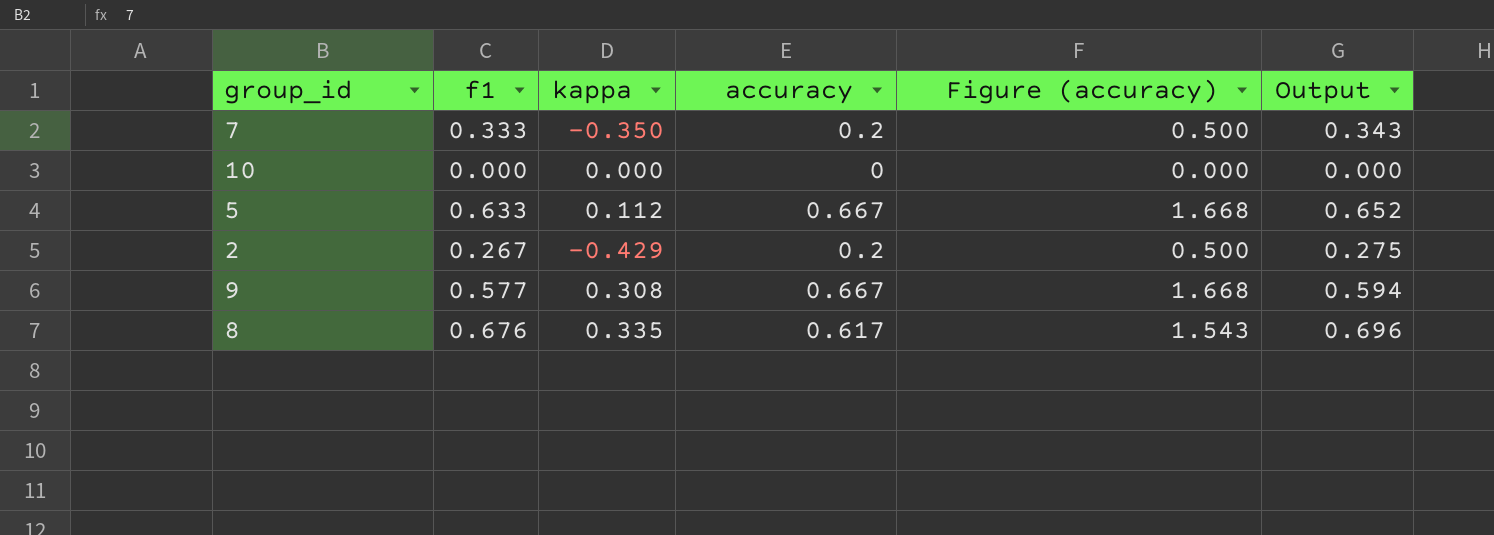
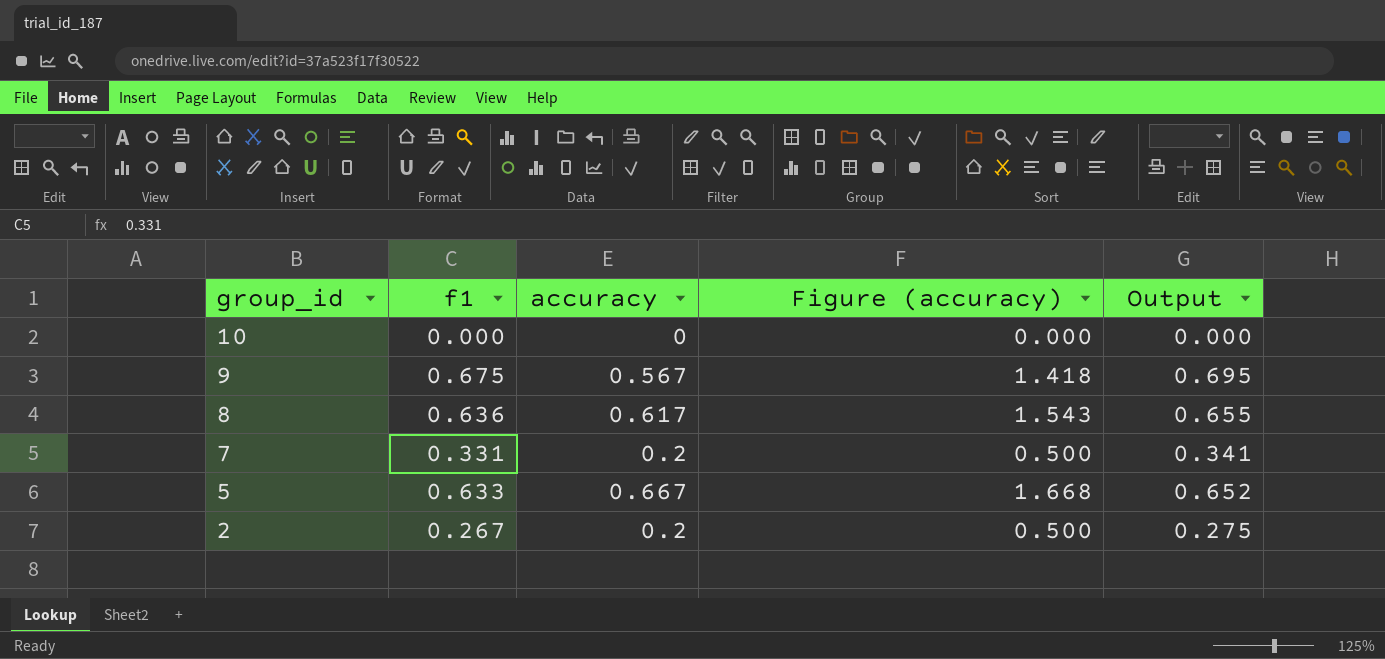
row order: none -> group_id descending
column kappa | position: 3 -> none
9 | f1: 0.577 -> 0.675
9 | accuracy: 0.667 -> 0.567
9 | Figure (accuracy): 1.668 -> 1.418
9 | Output: 0.594 -> 0.695
8 | f1: 0.676 -> 0.636
8 | Output: 0.696 -> 0.655
7 | f1: 0.333 -> 0.331
7 | Output: 0.343 -> 0.341

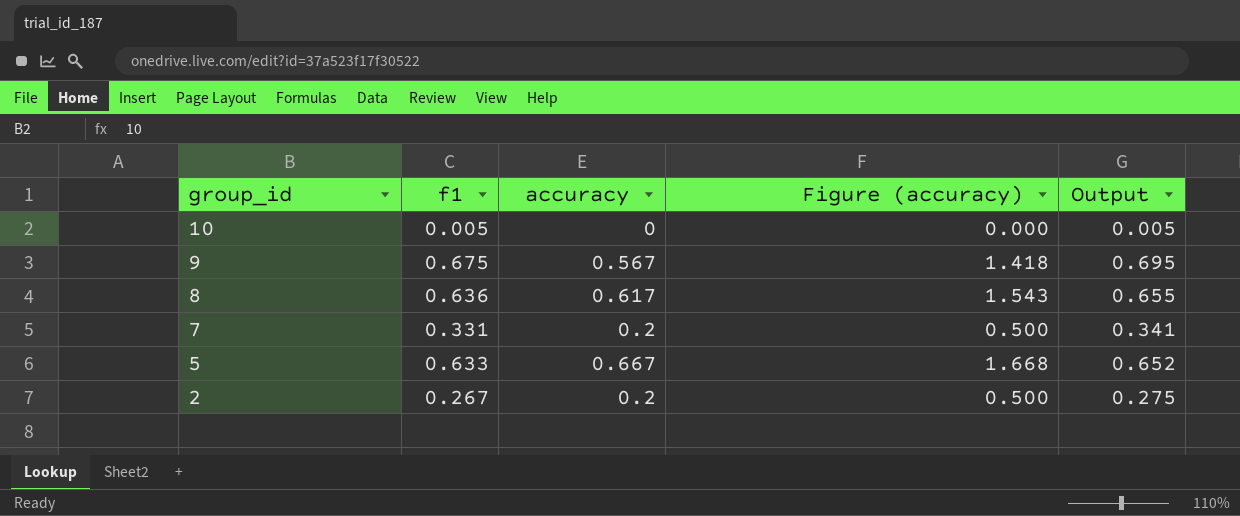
10 | f1: 0.000 -> 0.005
10 | Output: 0.000 -> 0.005

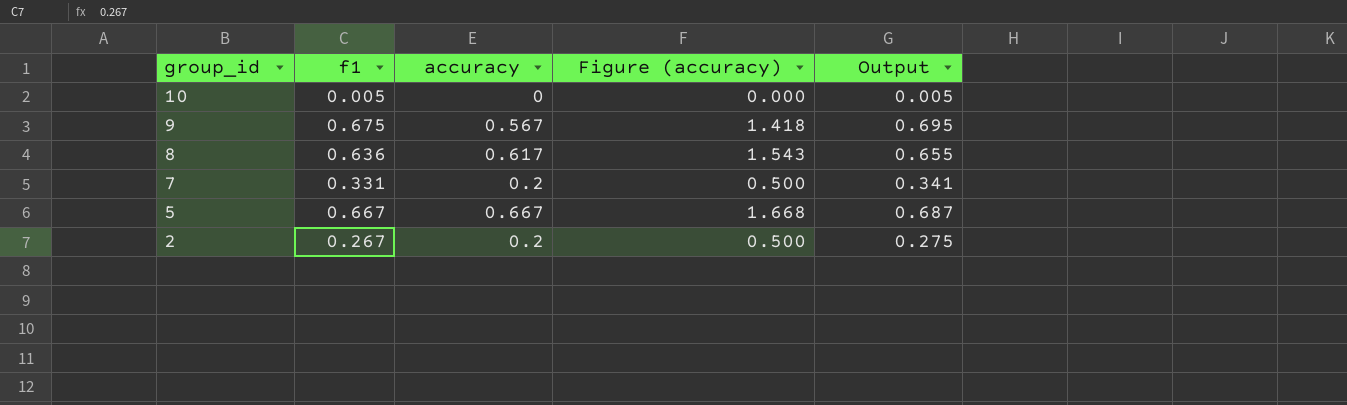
5 | f1: 0.633 -> 0.667
5 | Output: 0.652 -> 0.687

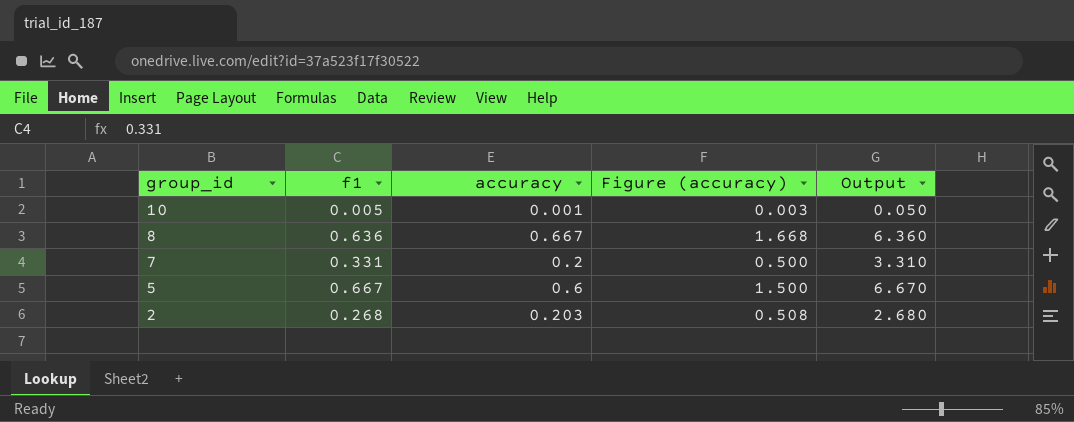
column Output | formula: [f1] * 1.03 -> [f1] * 10
row 9: 0.675 | 0.567 | 1.418 | 0.695 -> none
10 | accuracy: 0 -> 0.001
10 | Figure (accuracy): 0.000 -> 0.003
8 | accuracy: 0.617 -> 0.667
8 | Figure (accuracy): 1.543 -> 1.668
5 | accuracy: 0.667 -> 0.6
5 | Figure (accuracy): 1.668 -> 1.500
2 | f1: 0.267 -> 0.268
2 | accuracy: 0.2 -> 0.203
2 | Figure (accuracy): 0.500 -> 0.508

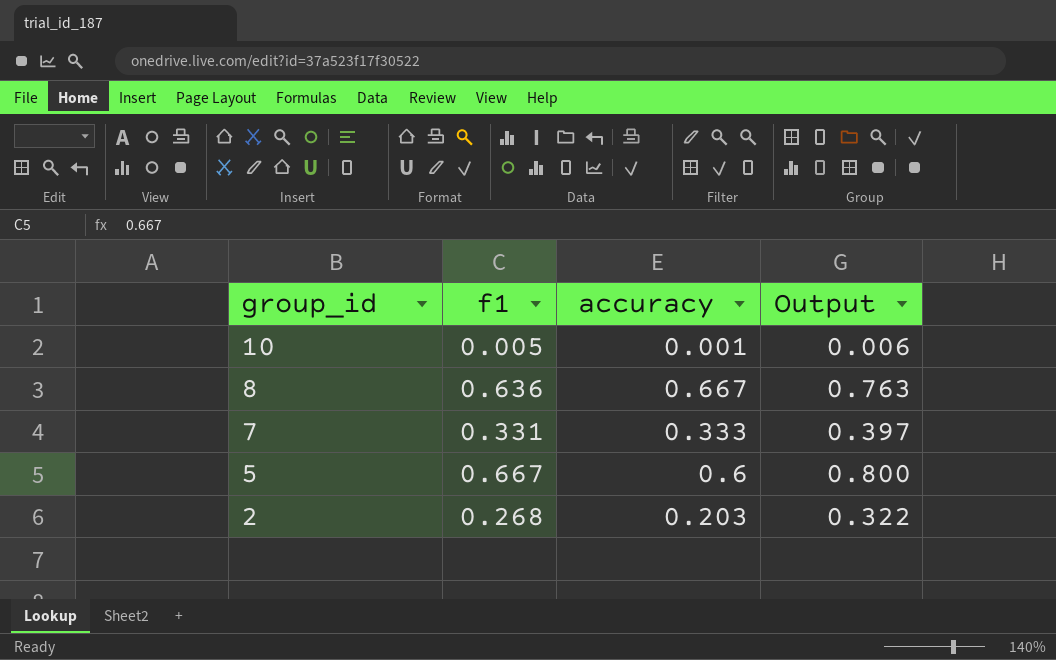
column Figure (accuracy) | formula: [accuracy] * 2.5 -> none
column Output | formula: [f1] * 10 -> [f1] * 1.2
7 | accuracy: 0.2 -> 0.333

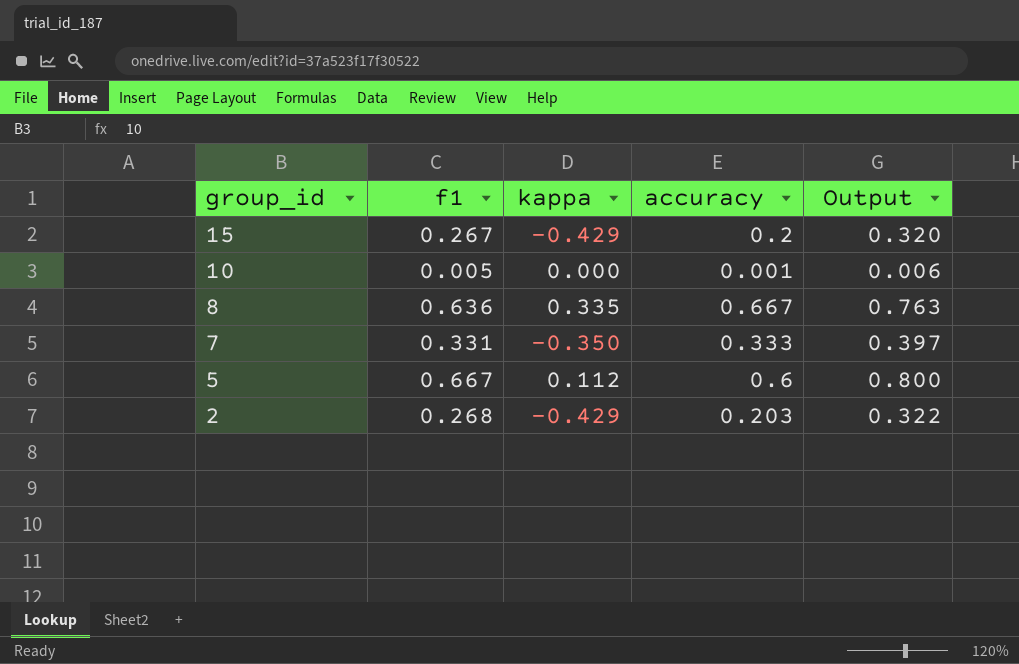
column kappa | position: none -> 3
row 15: none -> 0.267 | -0.429 | 0.2 | 0.320

